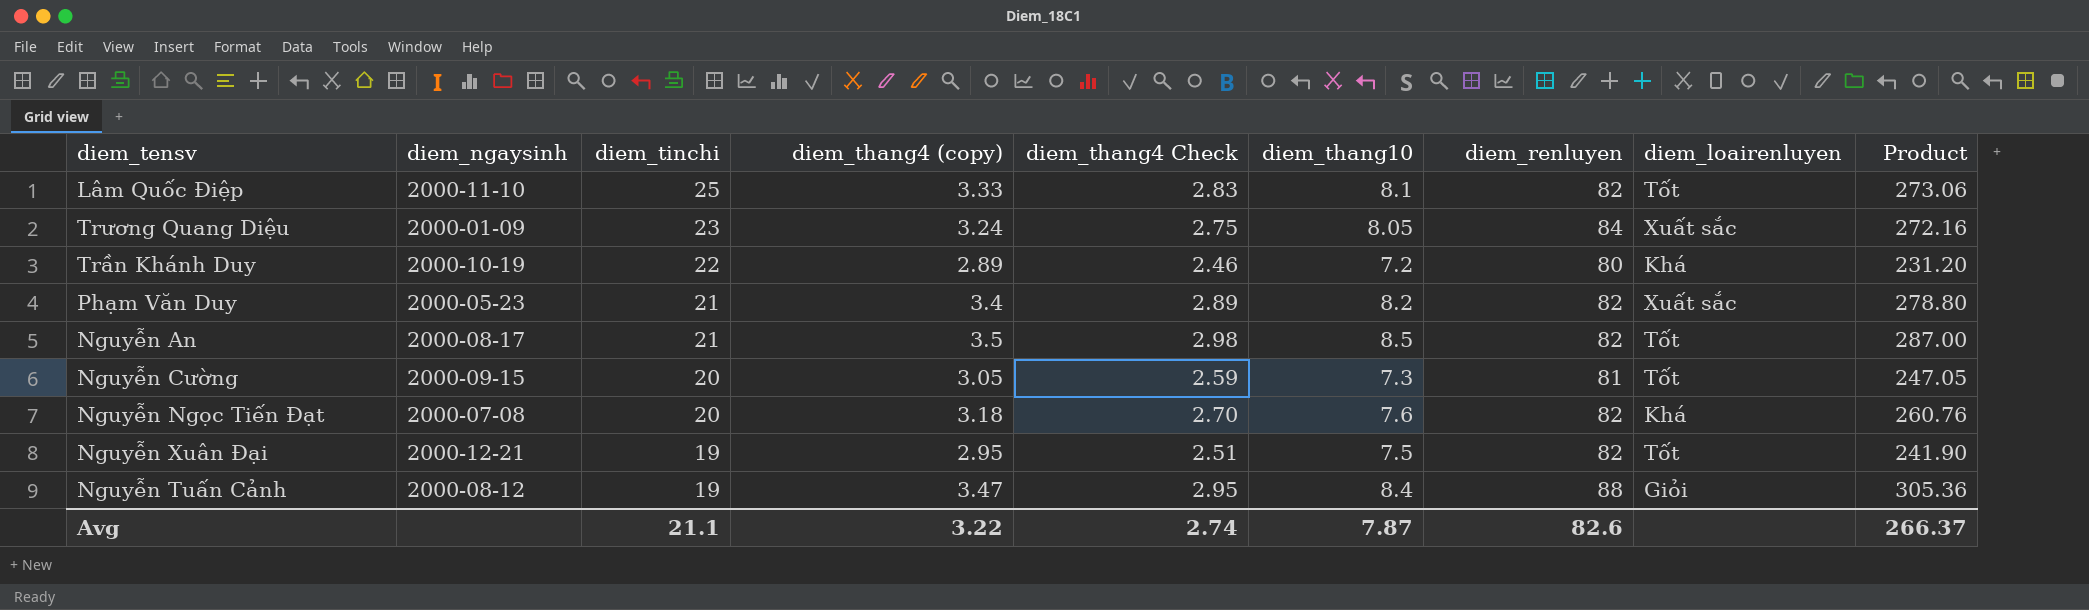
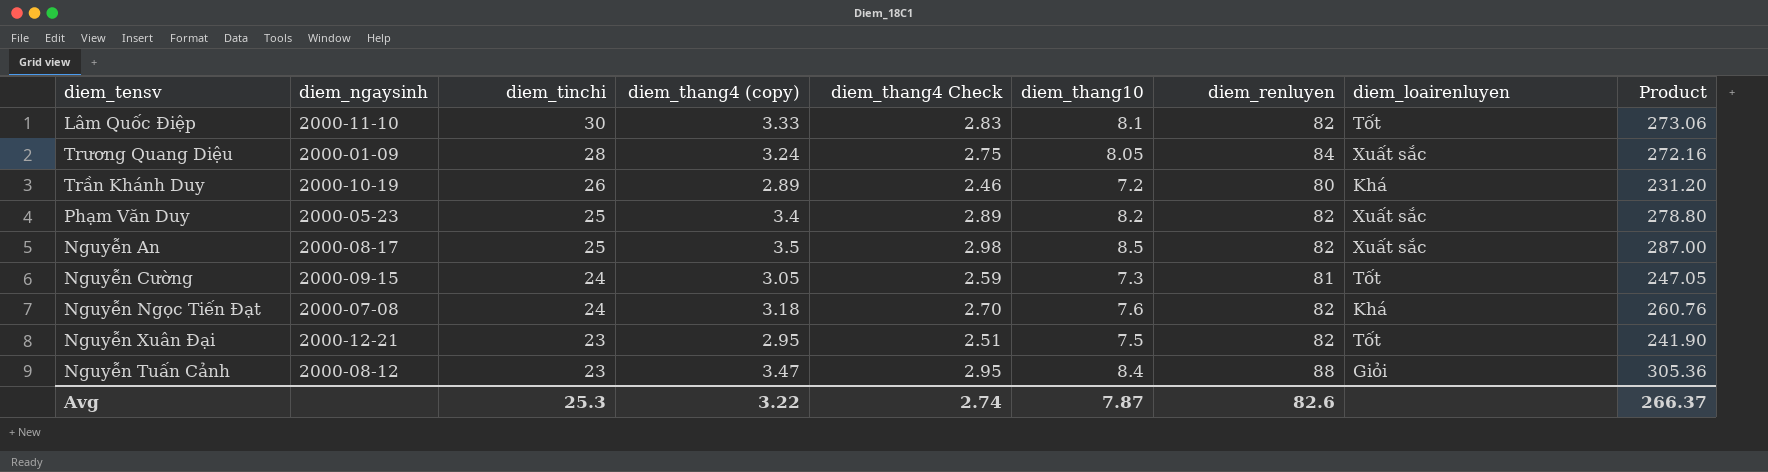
Lâm Quốc Điệp | diem_tinchi: 25 -> 30
Trương Quang Diệu | diem_tinchi: 23 -> 28
Trần Khánh Duy | diem_tinchi: 22 -> 26
Phạm Văn Duy | diem_tinchi: 21 -> 25
Nguyễn An | diem_tinchi: 21 -> 25
Nguyễn An | diem_loairenluyen: Tốt -> Xuất sắc
Nguyễn Cường | diem_tinchi: 20 -> 24
Nguyễn Ngọc Tiến Đạt | diem_tinchi: 20 -> 24
Nguyễn Xuân Đại | diem_tinchi: 19 -> 23
Nguyễn Tuấn Cảnh | diem_tinchi: 19 -> 23
Avg | diem_tinchi: 21.1 -> 25.3

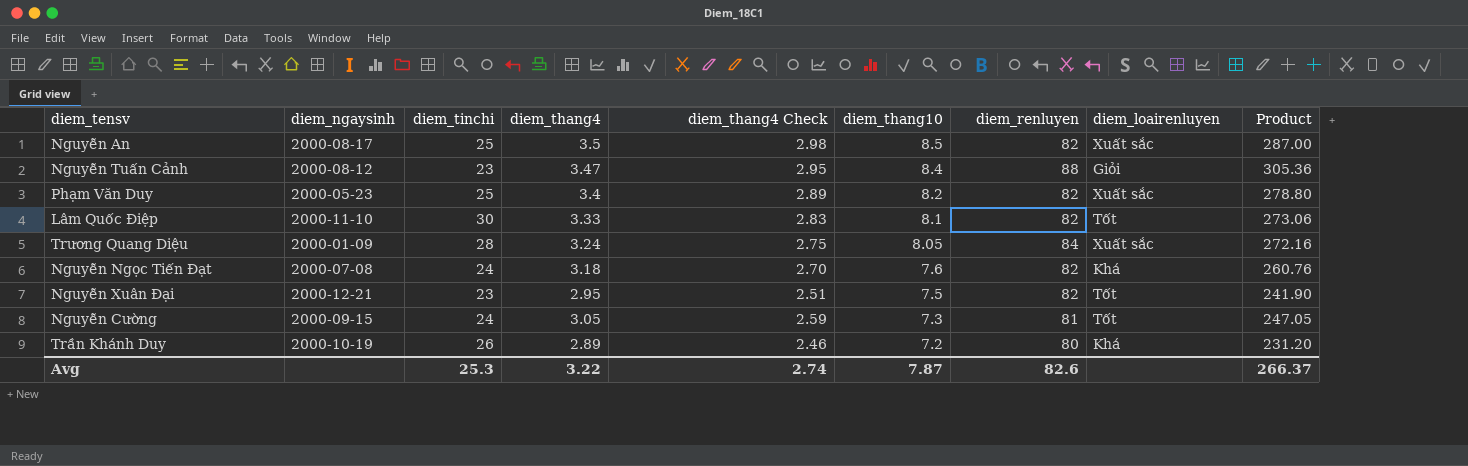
row order: diem_tinchi descending -> diem_thang10 descending
column name: diem_thang4 (copy) -> diem_thang4

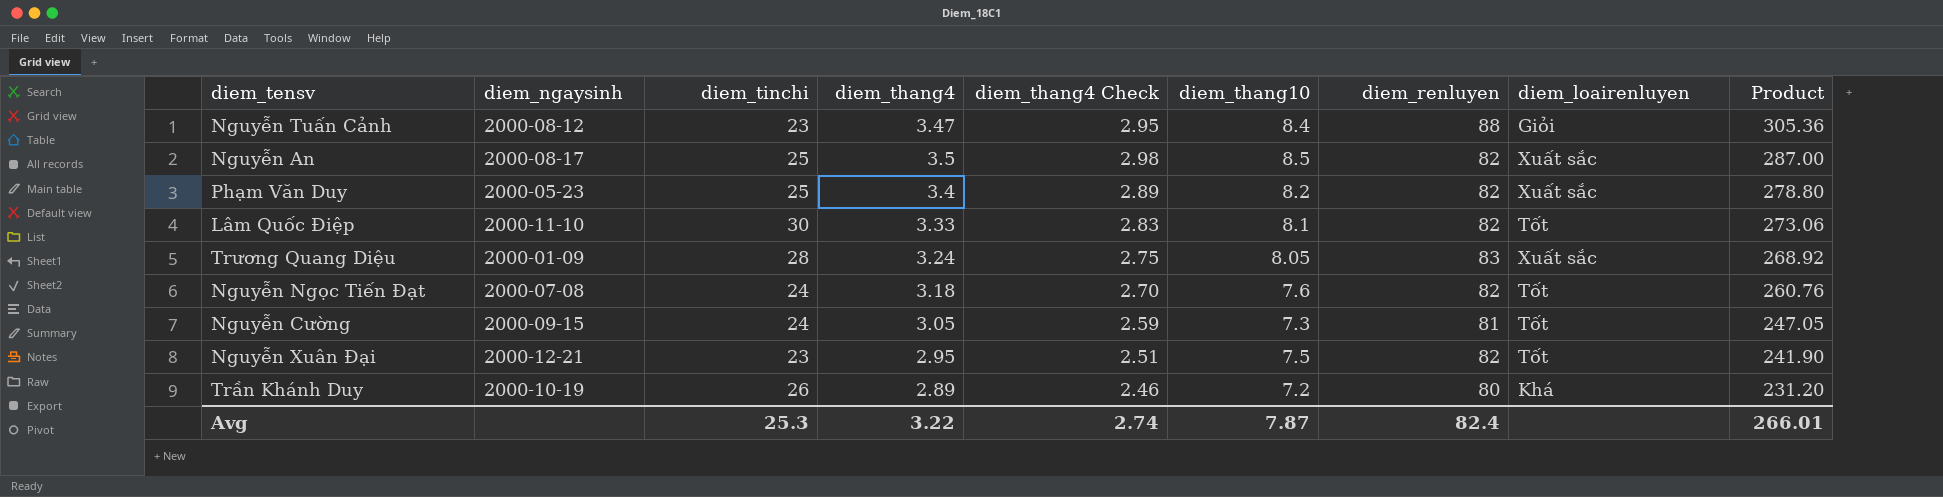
row order: diem_thang10 descending -> Product descending
Trương Quang Diệu | diem_renluyen: 84 -> 83
Trương Quang Diệu | Product: 272.16 -> 268.92
Nguyễn Ngọc Tiến Đạt | diem_loairenluyen: Khá -> Tốt
Avg | diem_renluyen: 82.6 -> 82.4
Avg | Product: 266.37 -> 266.01

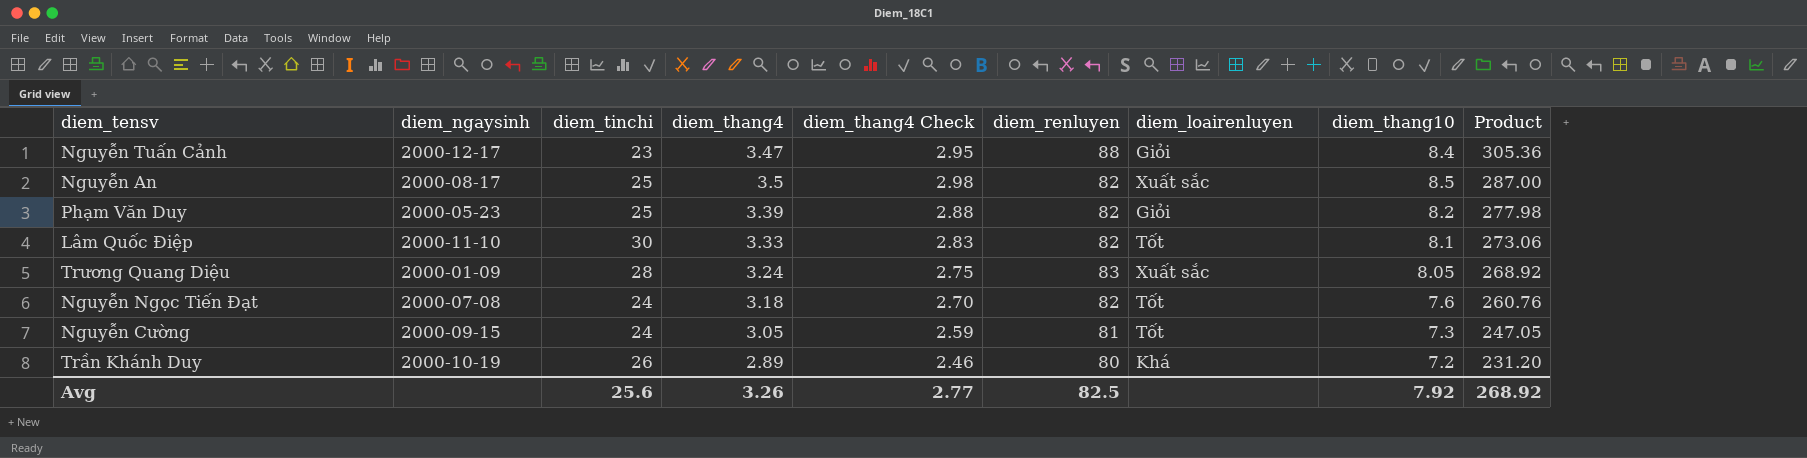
column diem_thang10 | position: 6 -> 8
row Nguyễn Xuân Đại: 2000-12-21 | 23 | 2.95 | 2.51 | 7.5 | 82 | Tốt | 241.90 -> none
Nguyễn Tuấn Cảnh | diem_ngaysinh: 2000-08-12 -> 2000-12-17
Phạm Văn Duy | diem_thang4: 3.4 -> 3.39
Phạm Văn Duy | diem_thang4 Check: 2.89 -> 2.88
Phạm Văn Duy | diem_loairenluyen: Xuất sắc -> Giỏi
Phạm Văn Duy | Product: 278.80 -> 277.98
Avg | diem_tinchi: 25.3 -> 25.6
Avg | diem_thang4: 3.22 -> 3.26
Avg | diem_thang4 Check: 2.74 -> 2.77
Avg | diem_renluyen: 82.4 -> 82.5
Avg | diem_thang10: 7.87 -> 7.92
Avg | Product: 266.01 -> 268.92

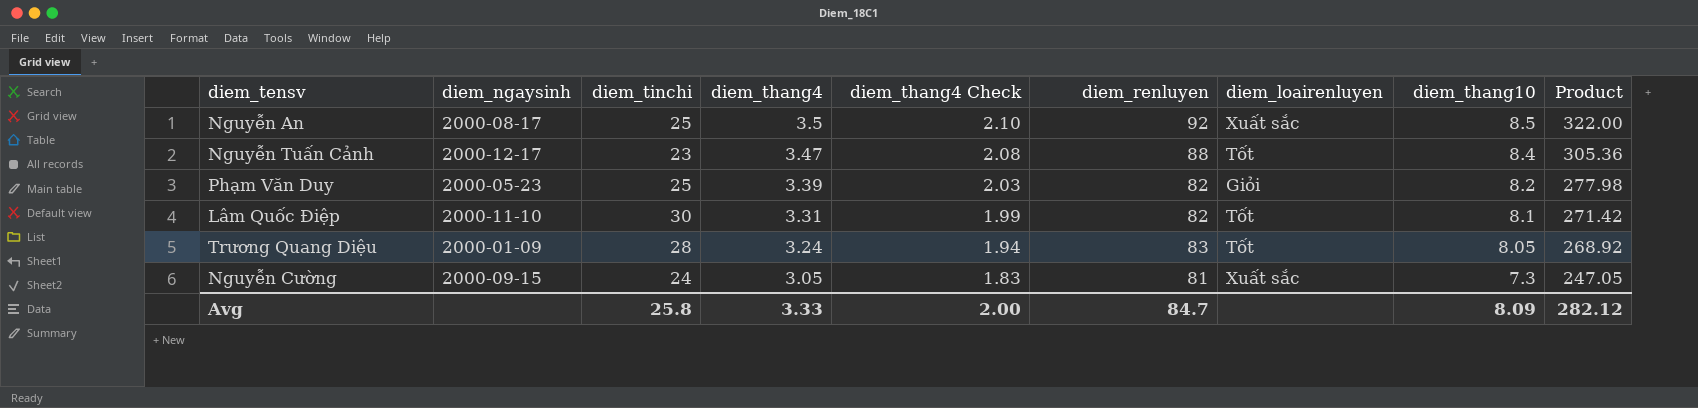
row order: Product descending -> diem_thang4 descending
column diem_thang4 Check | formula: [diem_thang4] * 0.85 -> [diem_thang4] * 0.6
row Nguyễn Ngọc Tiến Đạt: 2000-07-08 | 24 | 3.18 | 2.70 | 82 | Tốt | 7.6 | 260.76 -> none
row Trần Khánh Duy: 2000-10-19 | 26 | 2.89 | 2.46 | 80 | Khá | 7.2 | 231.20 -> none
Nguyễn An | diem_renluyen: 82 -> 92
Nguyễn An | Product: 287.00 -> 322.00
Nguyễn Tuấn Cảnh | diem_loairenluyen: Giỏi -> Tốt
Lâm Quốc Điệp | diem_thang4: 3.33 -> 3.31
Lâm Quốc Điệp | Product: 273.06 -> 271.42
Trương Quang Diệu | diem_loairenluyen: Xuất sắc -> Tốt
Nguyễn Cường | diem_loairenluyen: Tốt -> Xuất sắc
Avg | diem_tinchi: 25.6 -> 25.8
Avg | diem_thang4: 3.26 -> 3.33
Avg | diem_thang4 Check: 2.77 -> 2.00
Avg | diem_renluyen: 82.5 -> 84.7
Avg | diem_thang10: 7.92 -> 8.09
Avg | Product: 268.92 -> 282.12

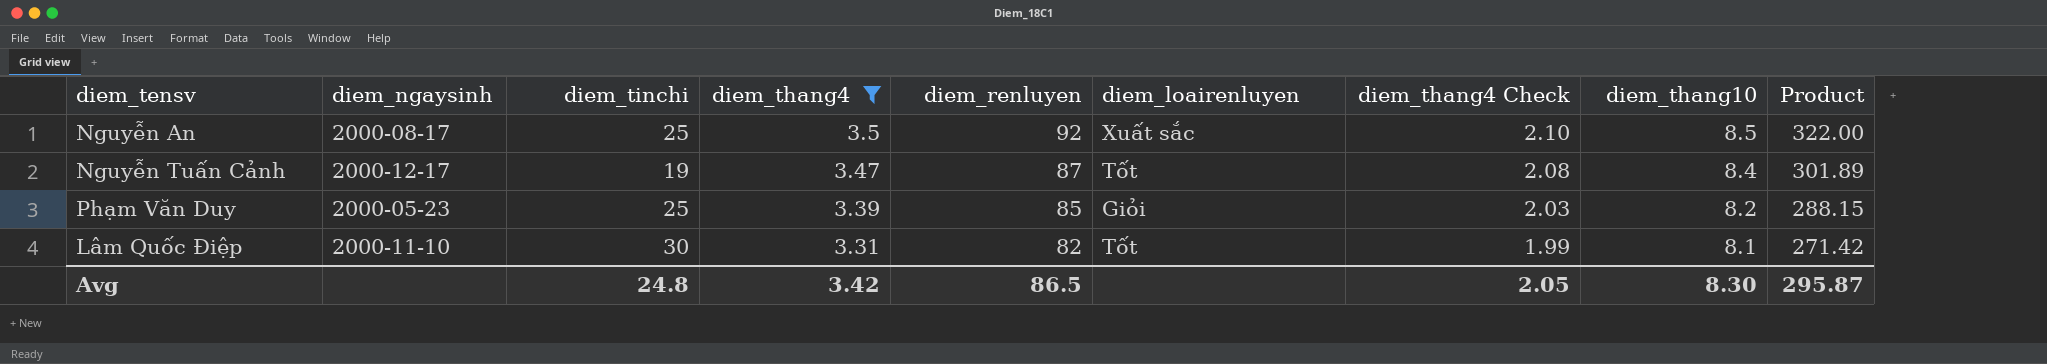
filter: none -> diem_thang4 >= 3.31
column diem_thang4 Check | position: 5 -> 7
Nguyễn Tuấn Cảnh | diem_tinchi: 23 -> 19
Nguyễn Tuấn Cảnh | diem_renluyen: 88 -> 87
Nguyễn Tuấn Cảnh | Product: 305.36 -> 301.89
Phạm Văn Duy | diem_renluyen: 82 -> 85
Phạm Văn Duy | Product: 277.98 -> 288.15
Avg | diem_tinchi: 25.8 -> 24.8
Avg | diem_thang4: 3.33 -> 3.42
Avg | diem_renluyen: 84.7 -> 86.5
Avg | diem_thang4 Check: 2.00 -> 2.05
Avg | diem_thang10: 8.09 -> 8.30
Avg | Product: 282.12 -> 295.87

